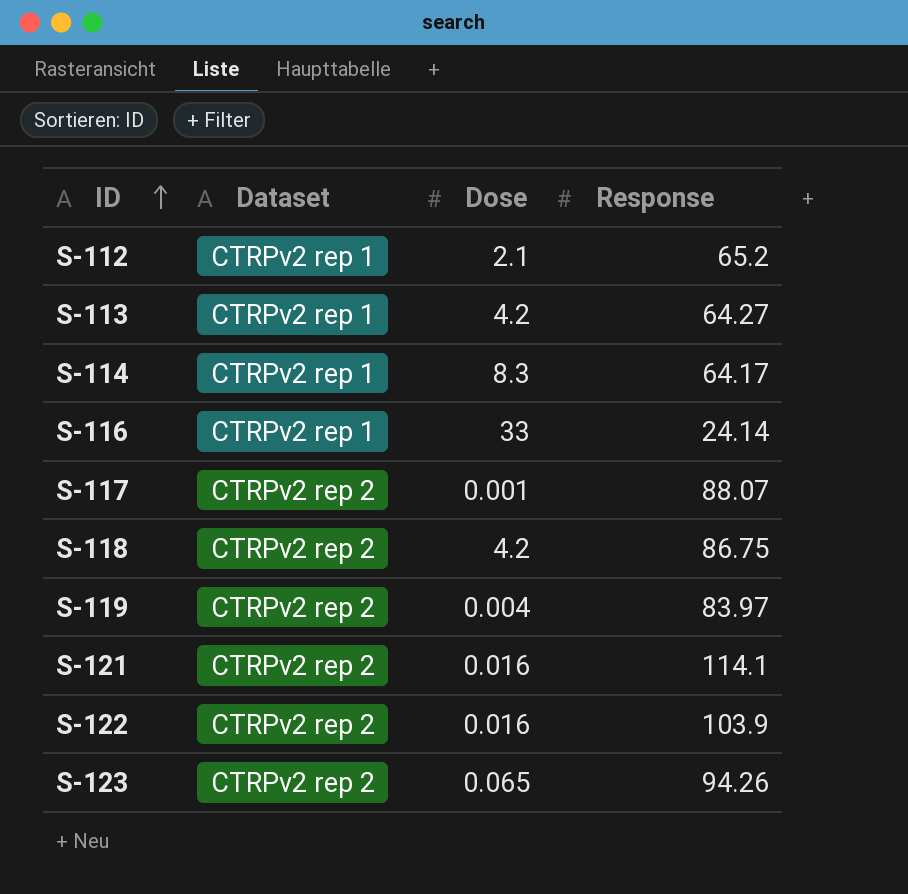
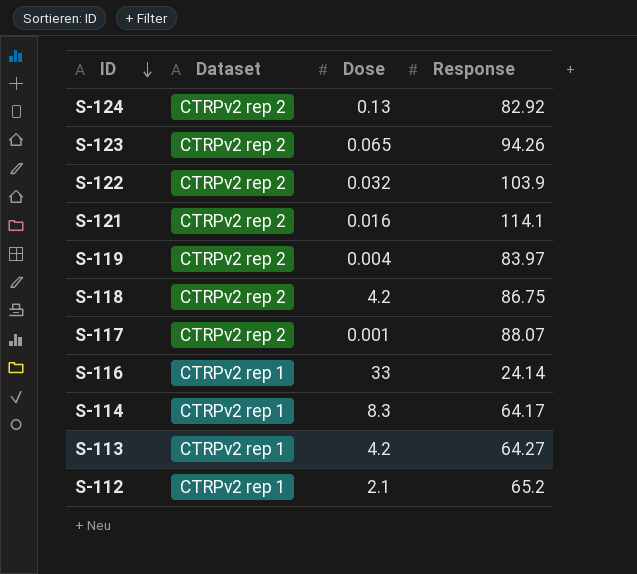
row order: ID ascending -> ID descending
row S-124: none -> CTRPv2 rep 2 | 0.13 | 82.92
S-122 | Dose: 0.016 -> 0.032

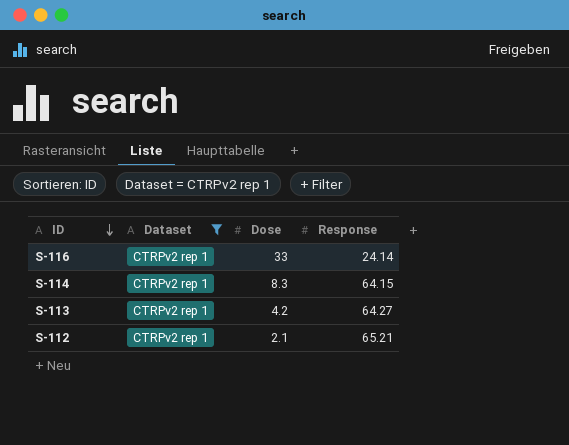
filter: none -> Dataset = CTRPv2 rep 1
S-114 | Response: 64.17 -> 64.15
S-112 | Response: 65.2 -> 65.21

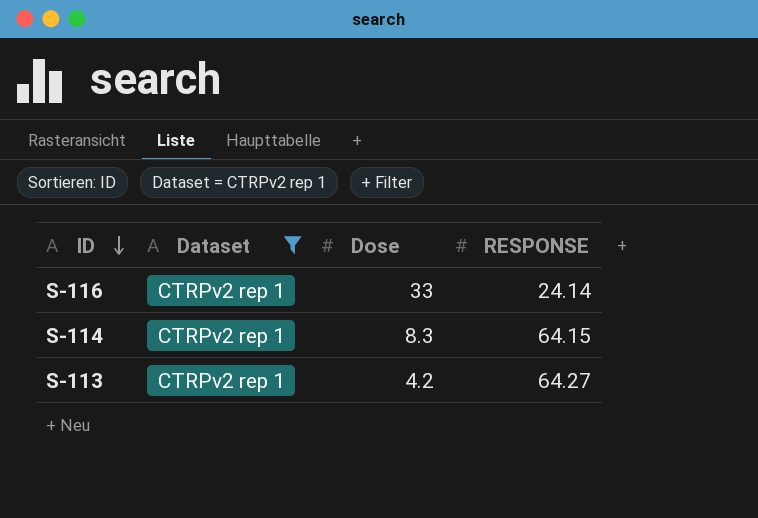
column name: Response -> RESPONSE
row S-112: CTRPv2 rep 1 | 2.1 | 65.21 -> none

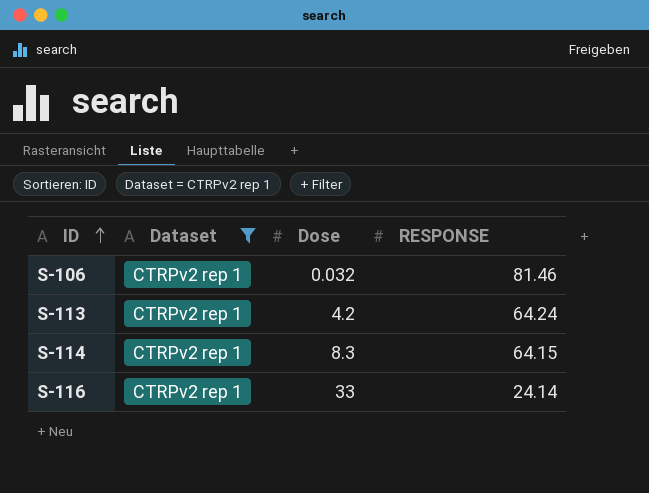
row order: ID descending -> ID ascending
row S-106: none -> CTRPv2 rep 1 | 0.032 | 81.46
S-113 | RESPONSE: 64.27 -> 64.24

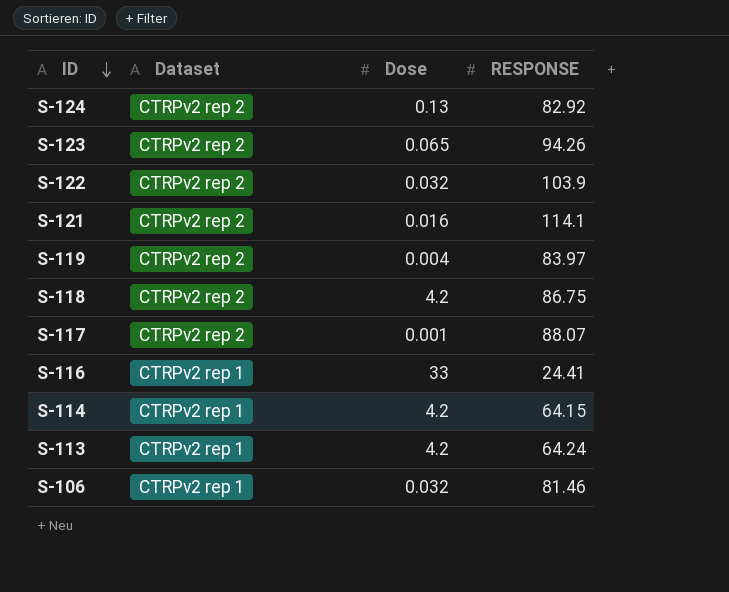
filter: Dataset = CTRPv2 rep 1 -> none
row order: ID ascending -> ID descending
S-116 | RESPONSE: 24.14 -> 24.41
S-114 | Dose: 8.3 -> 4.2

